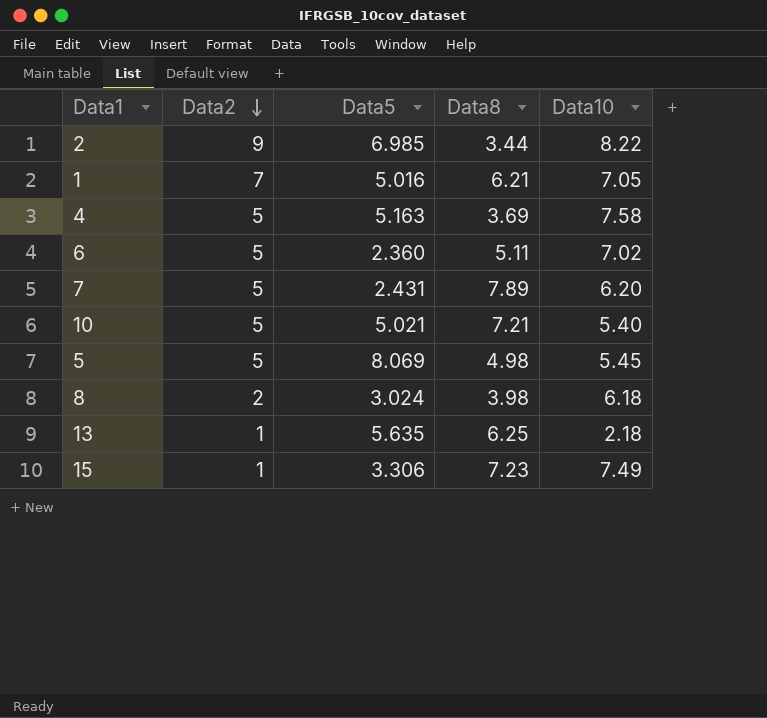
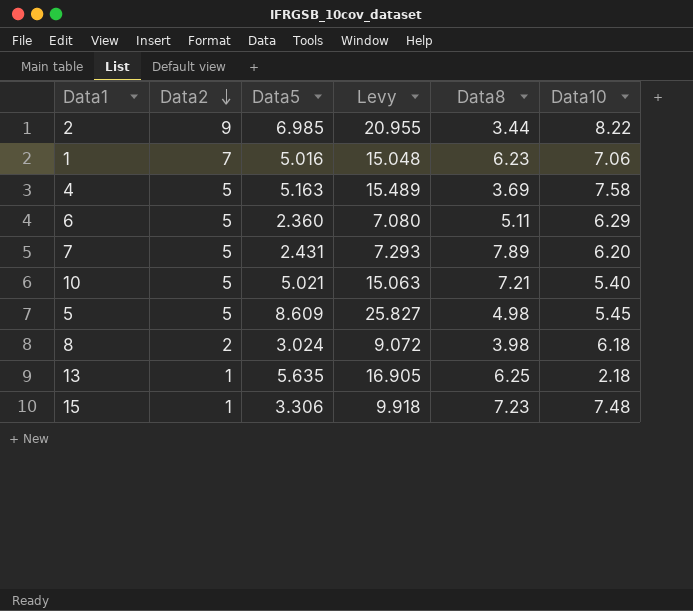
column Levy | formula: none -> [Data5] * 3
1 | Data8: 6.21 -> 6.23
1 | Data10: 7.05 -> 7.06
6 | Data10: 7.02 -> 6.29
5 | Data5: 8.069 -> 8.609
15 | Data10: 7.49 -> 7.48

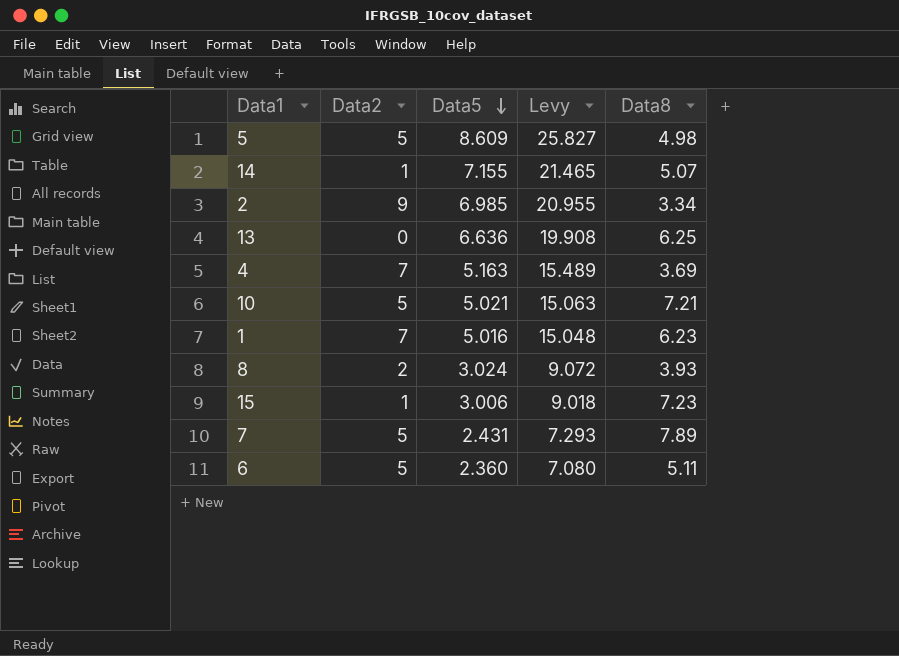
row order: Data2 descending -> Data5 descending
column Data10 | position: 6 -> none
row 14: none -> 1 | 7.155 | 21.465 | 5.07
2 | Data8: 3.44 -> 3.34
13 | Data2: 1 -> 0
13 | Data5: 5.635 -> 6.636
13 | Levy: 16.905 -> 19.908
4 | Data2: 5 -> 7
8 | Data8: 3.98 -> 3.93
15 | Data5: 3.306 -> 3.006
15 | Levy: 9.918 -> 9.018

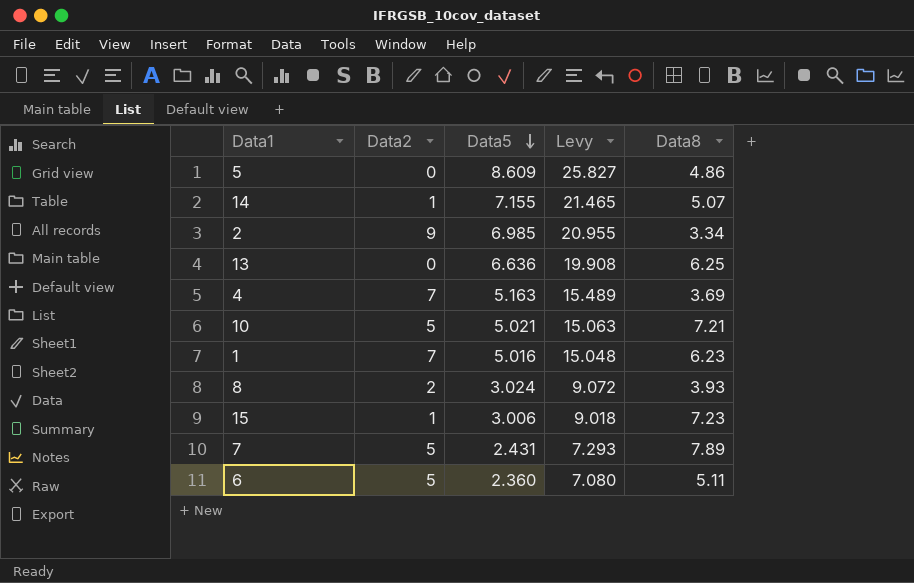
5 | Data2: 5 -> 0
5 | Data8: 4.98 -> 4.86

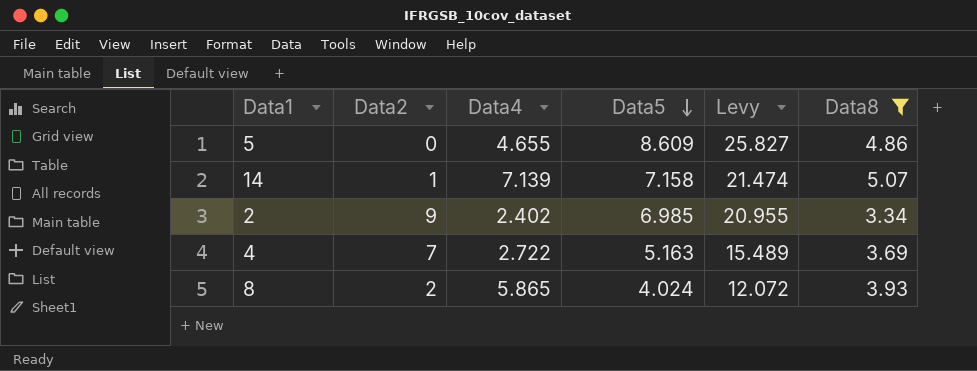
filter: none -> Data8 <= 5.07
column Data4 | position: none -> 3
14 | Data5: 7.155 -> 7.158
14 | Levy: 21.465 -> 21.474
8 | Data5: 3.024 -> 4.024
8 | Levy: 9.072 -> 12.072

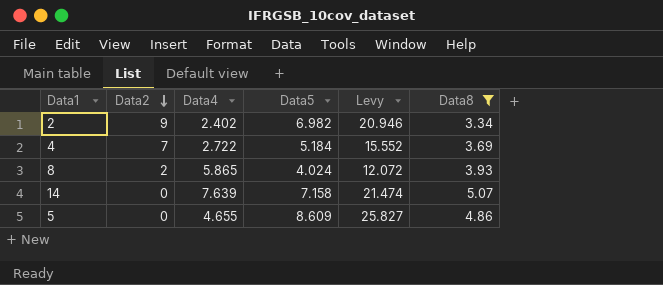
row order: Data5 descending -> Data2 descending
2 | Data5: 6.985 -> 6.982
2 | Levy: 20.955 -> 20.946
4 | Data5: 5.163 -> 5.184
4 | Levy: 15.489 -> 15.552
14 | Data2: 1 -> 0
14 | Data4: 7.139 -> 7.639

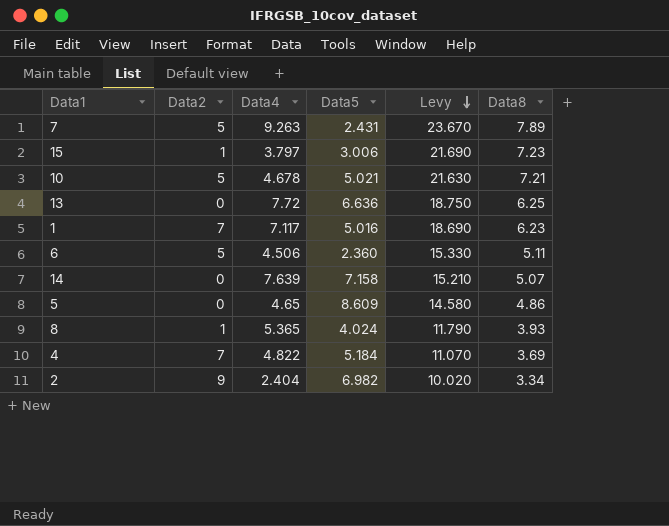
filter: Data8 <= 5.07 -> none
row order: Data2 descending -> Levy descending
column Levy | formula: [Data5] * 3 -> [Data8] * 3
5 | Data4: 4.655 -> 4.65
8 | Data2: 2 -> 1
8 | Data4: 5.865 -> 5.365
4 | Data4: 2.722 -> 4.822
2 | Data4: 2.402 -> 2.404

